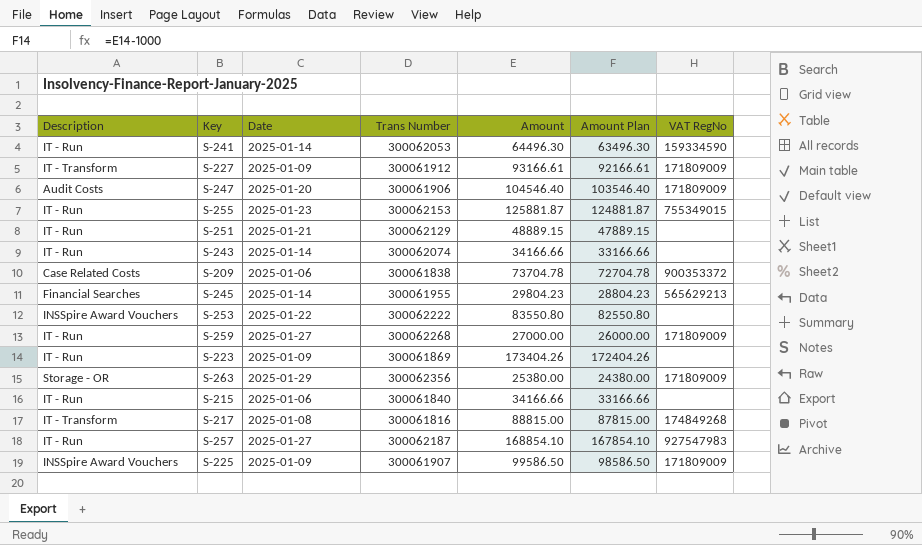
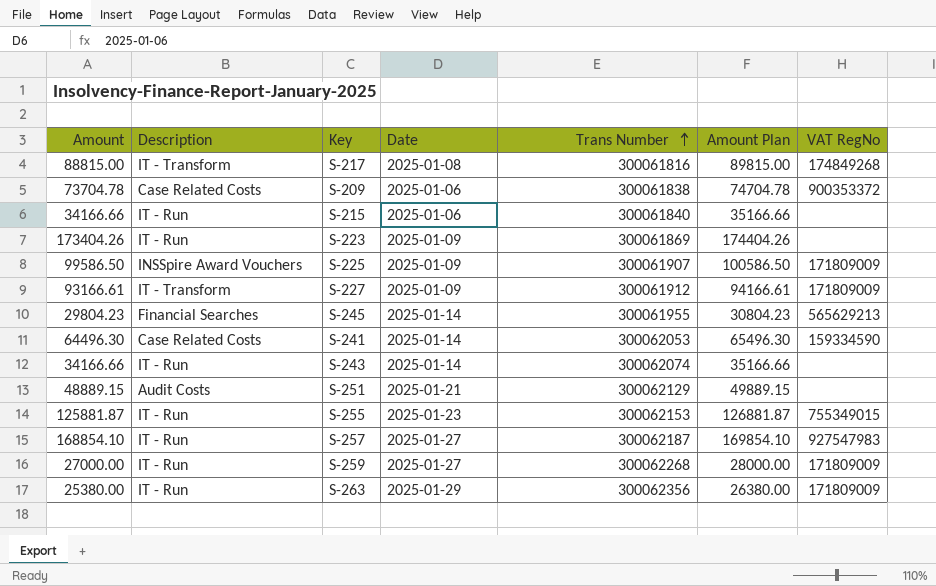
row order: none -> Trans Number ascending
column Amount | position: 5 -> 1
column Amount Plan | formula: [Amount] - 1000 -> [Amount] + 1000
row S-247: Audit Costs | 2025-01-20 | 300061906 | 104546.40 | 103546.40 | 171809009 -> none
row S-253: INSSpire Award Vouchers | 2025-01-22 | 300062222 | 83550.80 | 82550.80 | none -> none
S-241 | Description: IT - Run -> Case Related Costs
S-251 | Description: IT - Run -> Audit Costs
S-263 | Description: Storage - OR -> IT - Run

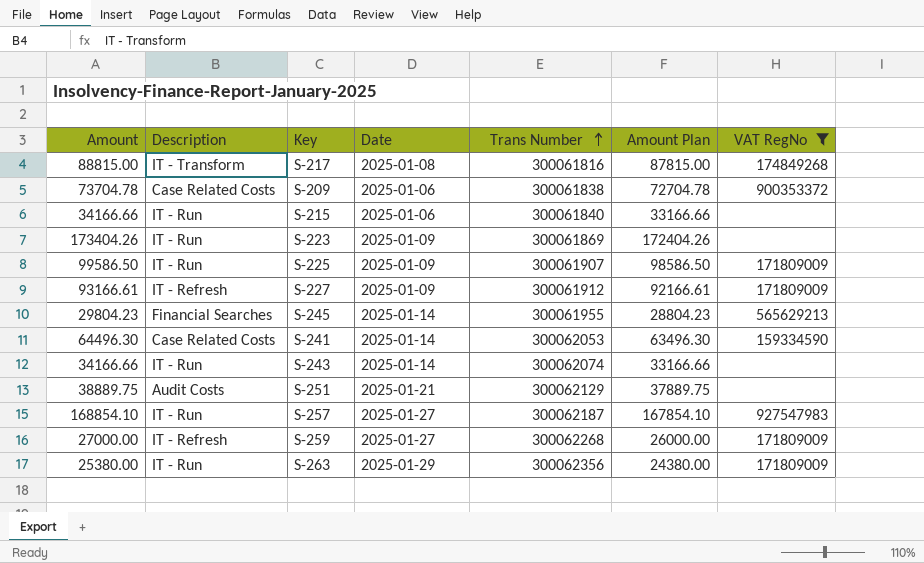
filter: none -> VAT RegNo != 755349015
column Amount Plan | formula: [Amount] + 1000 -> [Amount] - 1000
S-225 | Description: INSSpire Award Vouchers -> IT - Run
S-227 | Description: IT - Transform -> IT - Refresh
S-251 | Amount: 48889.15 -> 38889.75
S-259 | Description: IT - Run -> IT - Refresh

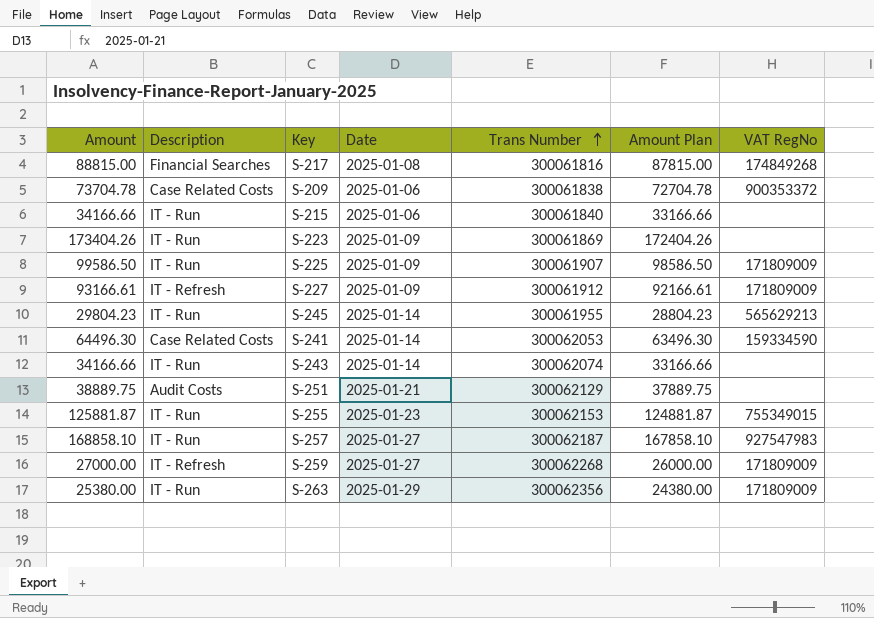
filter: VAT RegNo != 755349015 -> none
S-217 | Description: IT - Transform -> Financial Searches
S-245 | Description: Financial Searches -> IT - Run
S-257 | Amount: 168854.10 -> 168858.10
S-257 | Amount Plan: 167854.10 -> 167858.10

